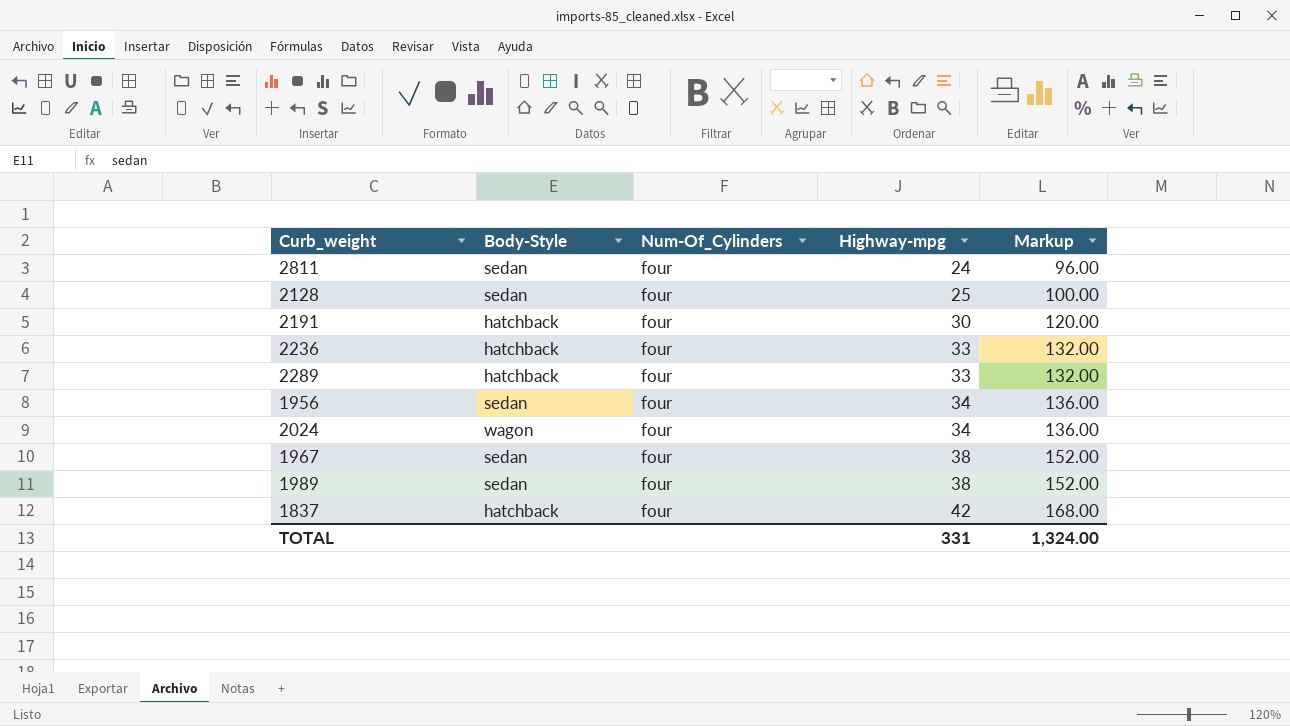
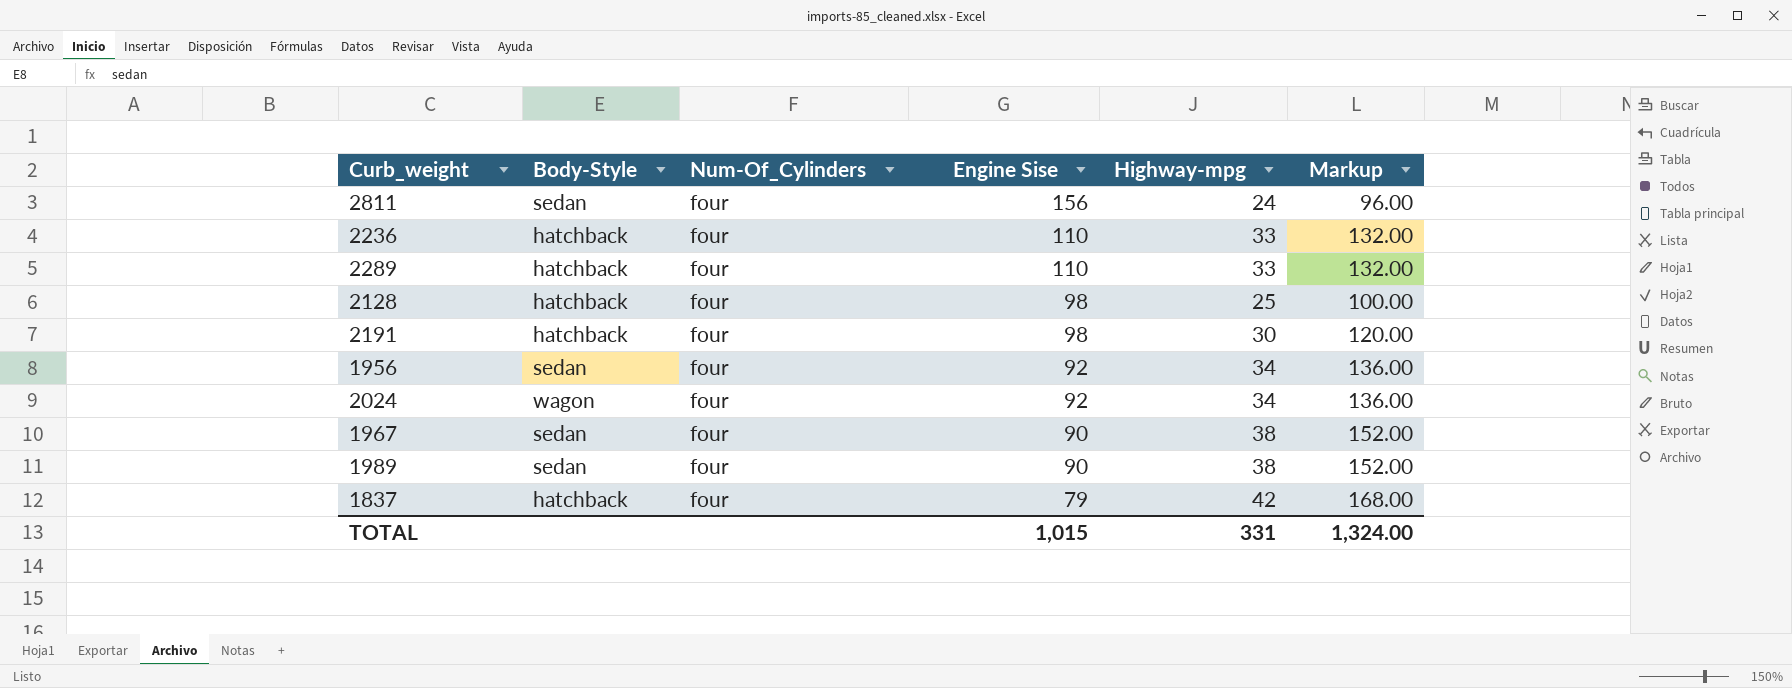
row order: Highway-mpg ascending -> Engine Sise descending
column Engine Sise | position: none -> 4
2128 | Body-Style: sedan -> hatchback

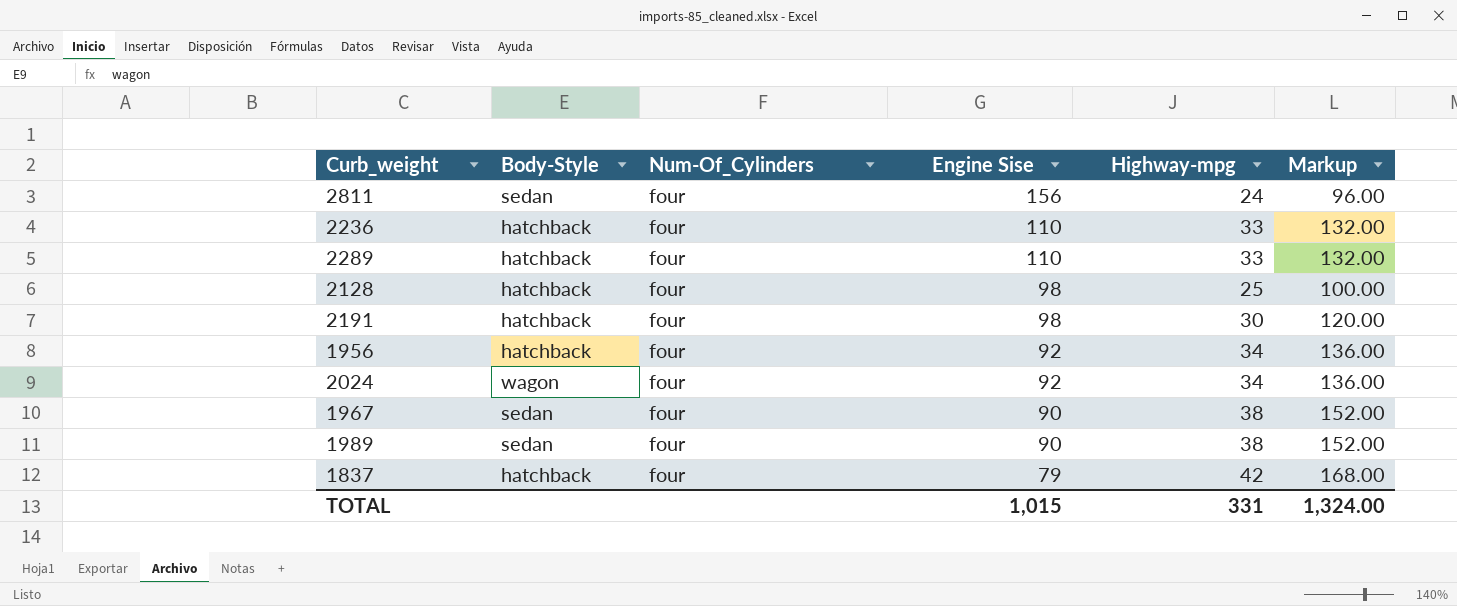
1956 | Body-Style: sedan -> hatchback

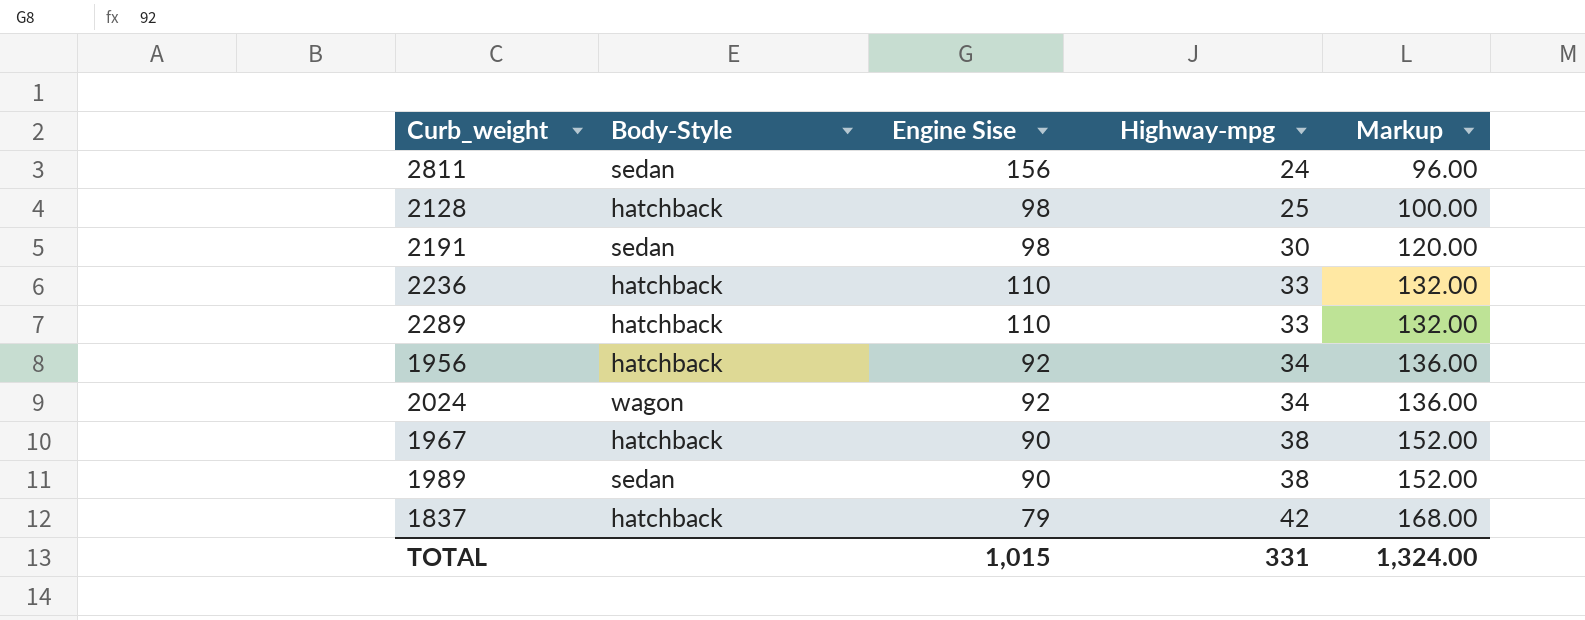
row order: Engine Sise descending -> Highway-mpg ascending
column Num-Of_Cylinders | position: 3 -> none
2191 | Body-Style: hatchback -> sedan
1967 | Body-Style: sedan -> hatchback

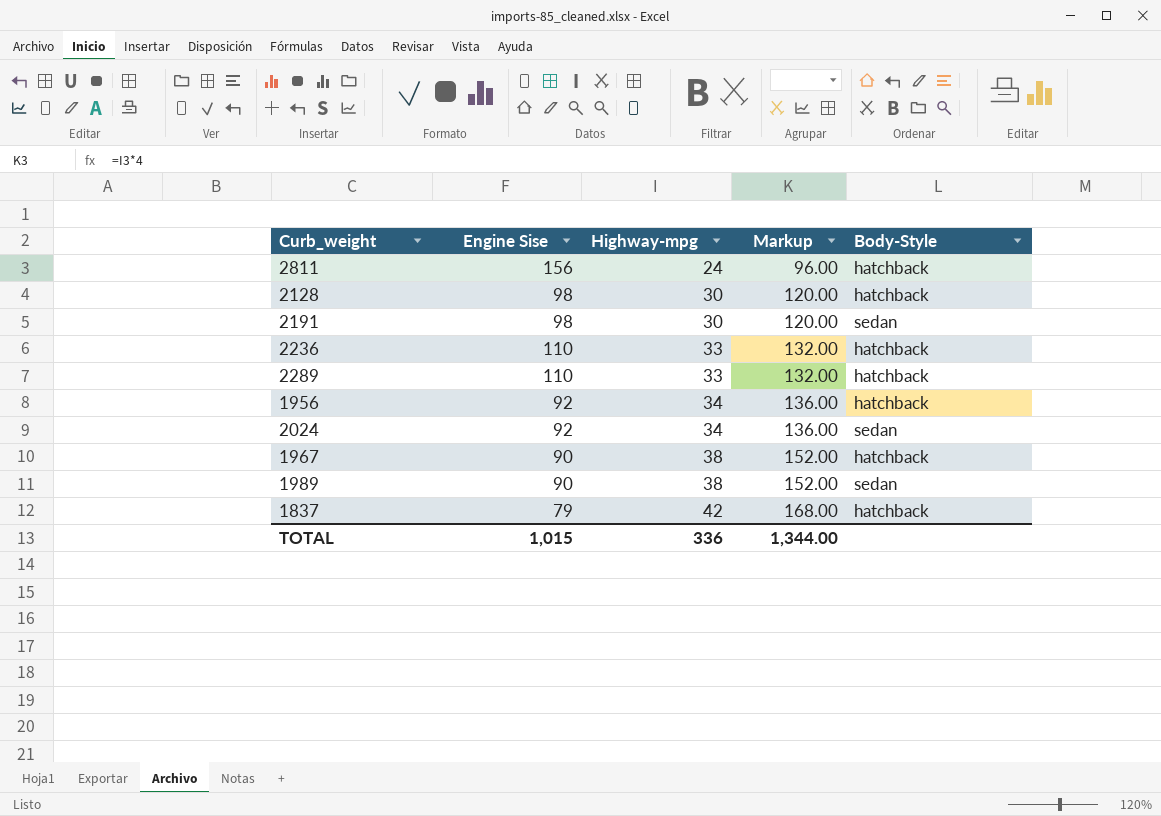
column Body-Style | position: 2 -> 5
2811 | Body-Style: sedan -> hatchback
2128 | Highway-mpg: 25 -> 30
2128 | Markup: 100.00 -> 120.00
2024 | Body-Style: wagon -> sedan
TOTAL | Highway-mpg: 331 -> 336
TOTAL | Markup: 1,324.00 -> 1,344.00

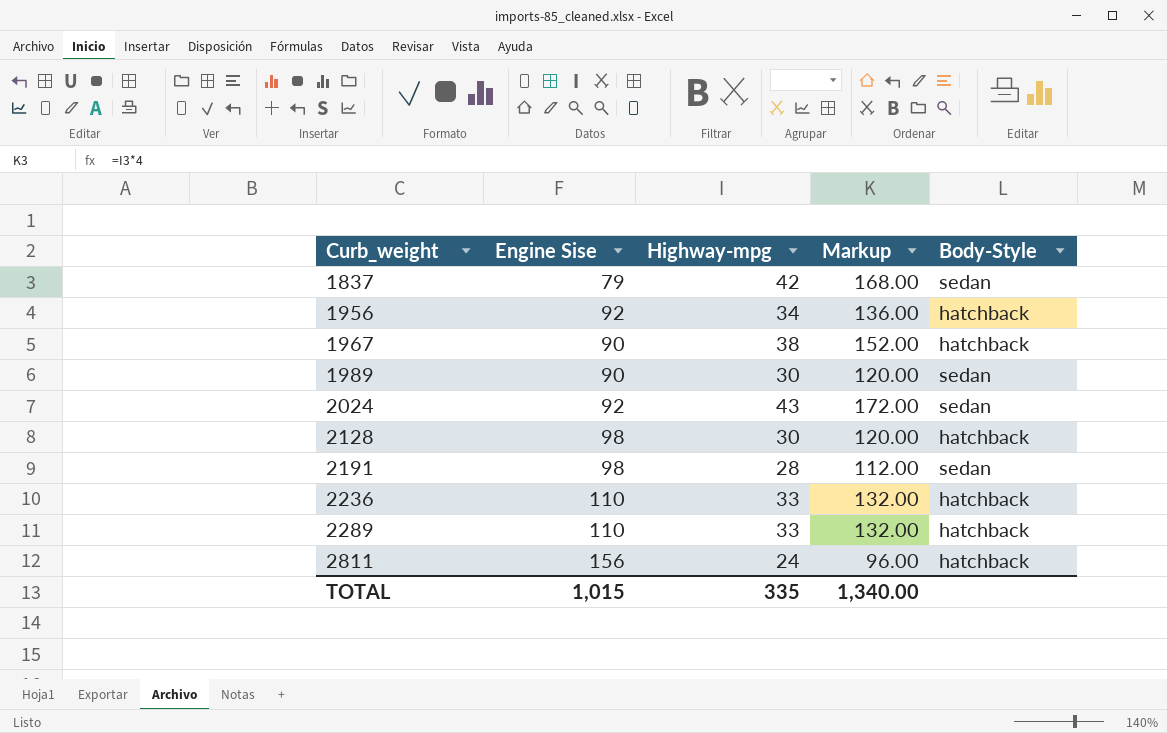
row order: Highway-mpg ascending -> Curb_weight ascending
1837 | Body-Style: hatchback -> sedan
1989 | Highway-mpg: 38 -> 30
1989 | Markup: 152.00 -> 120.00
2024 | Highway-mpg: 34 -> 43
2024 | Markup: 136.00 -> 172.00
2191 | Highway-mpg: 30 -> 28
2191 | Markup: 120.00 -> 112.00
TOTAL | Highway-mpg: 336 -> 335
TOTAL | Markup: 1,344.00 -> 1,340.00

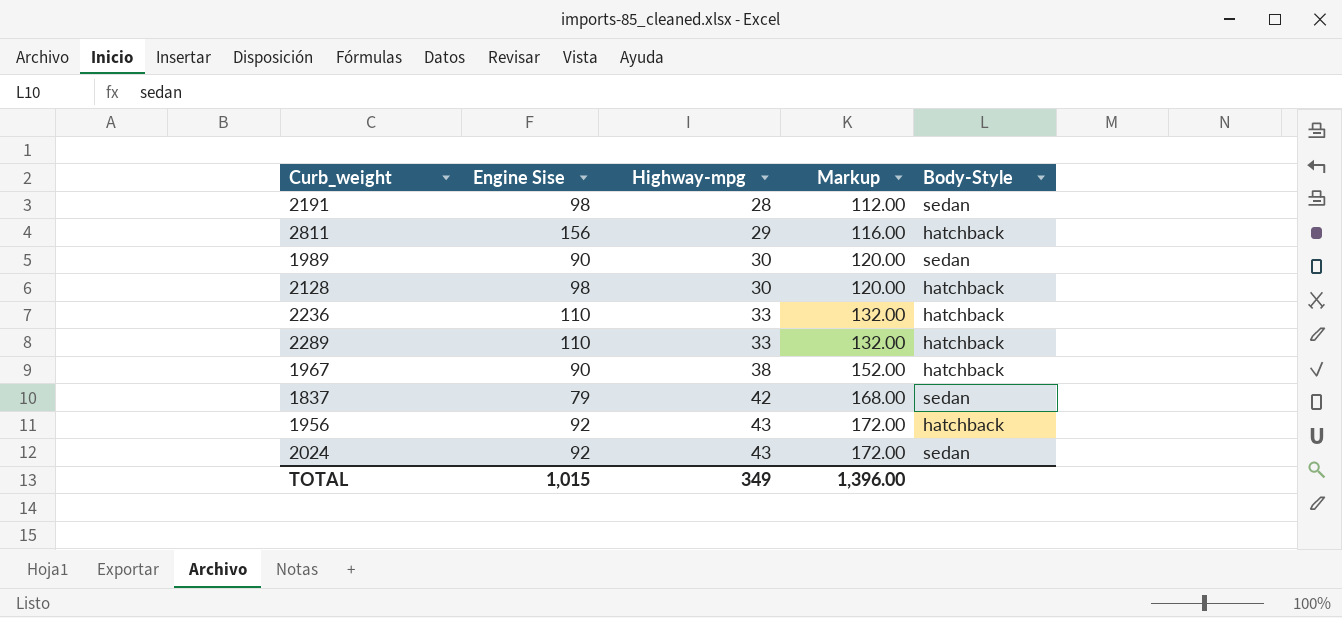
row order: Curb_weight ascending -> Highway-mpg ascending
2811 | Highway-mpg: 24 -> 29
2811 | Markup: 96.00 -> 116.00
1956 | Highway-mpg: 34 -> 43
1956 | Markup: 136.00 -> 172.00
TOTAL | Highway-mpg: 335 -> 349
TOTAL | Markup: 1,340.00 -> 1,396.00

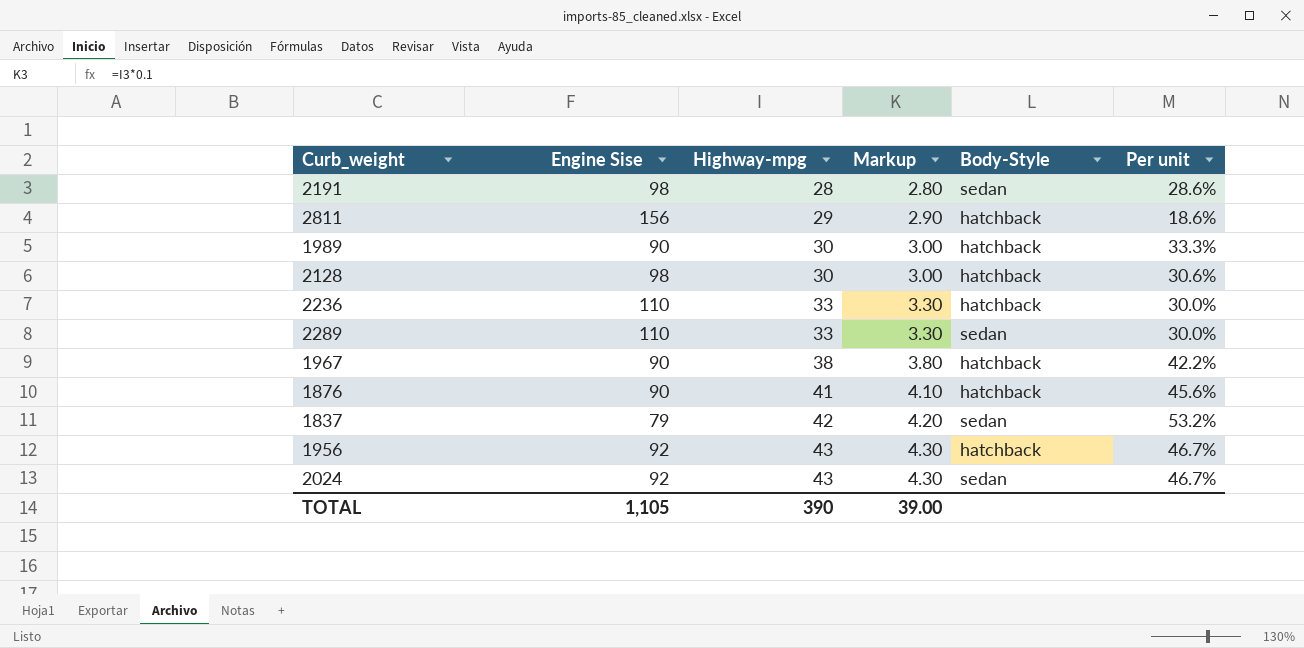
column Markup | formula: [Highway-mpg] * 4 -> [Highway-mpg] * 0.1
column Per unit | formula: none -> [Highway-mpg] / [Engine Sise]
1989 | Body-Style: sedan -> hatchback
2289 | Body-Style: hatchback -> sedan
row 1876: none -> 90 | 41 | 4.10 | hatchback | 45.6%
TOTAL | Engine Sise: 1,015 -> 1,105
TOTAL | Highway-mpg: 349 -> 390
TOTAL | Markup: 1,396.00 -> 39.00

